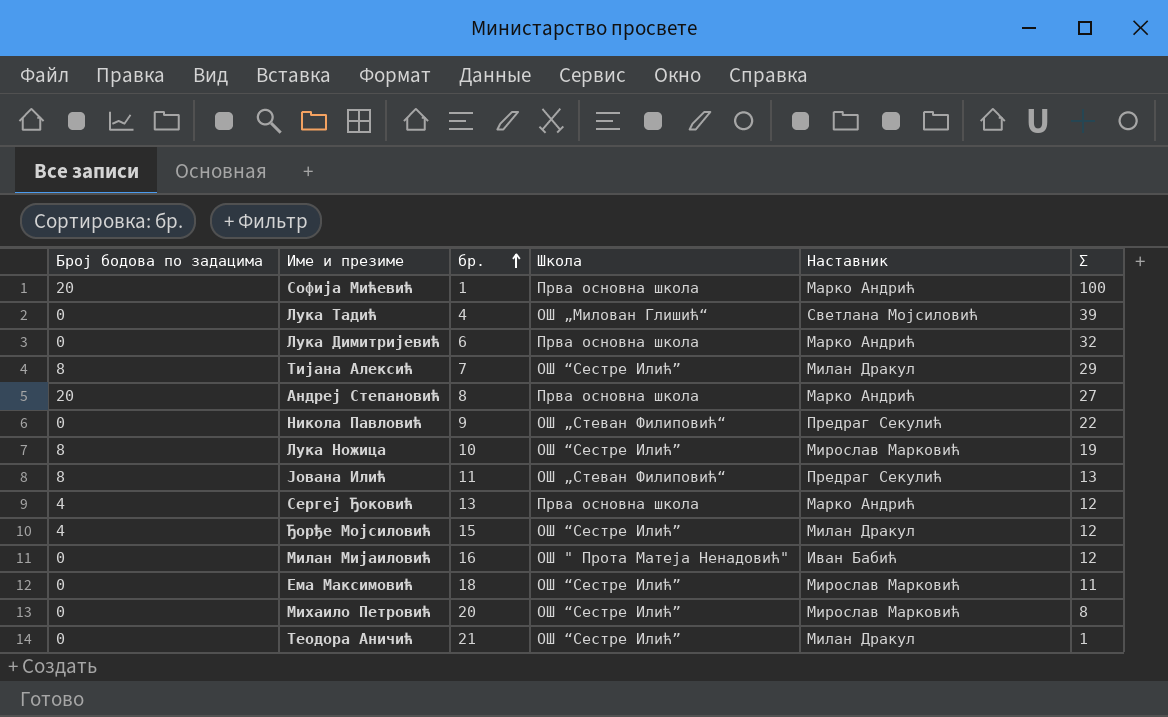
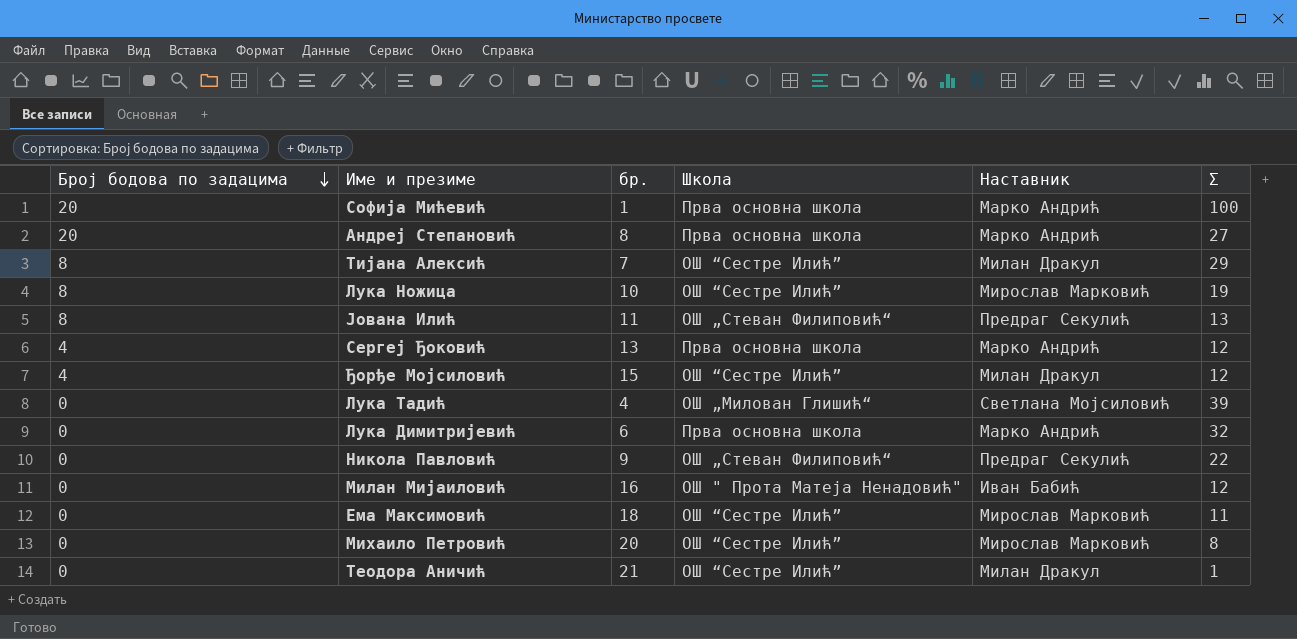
row order: бр. ascending -> Број бодова по задацима descending

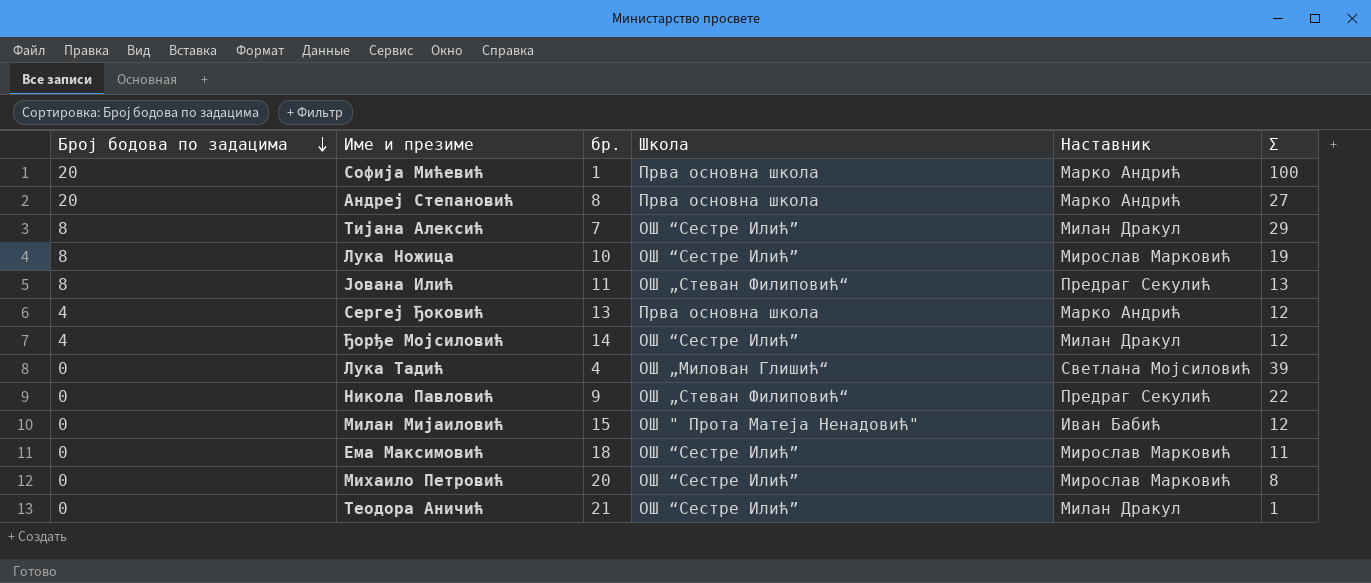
row Лука Димитријевић: 0 | 6 | Прва основна школа | Марко Андрић | 32 -> none
Ђорђе Мојсиловић | бр.: 15 -> 14
Милан Мијаиловић | бр.: 16 -> 15

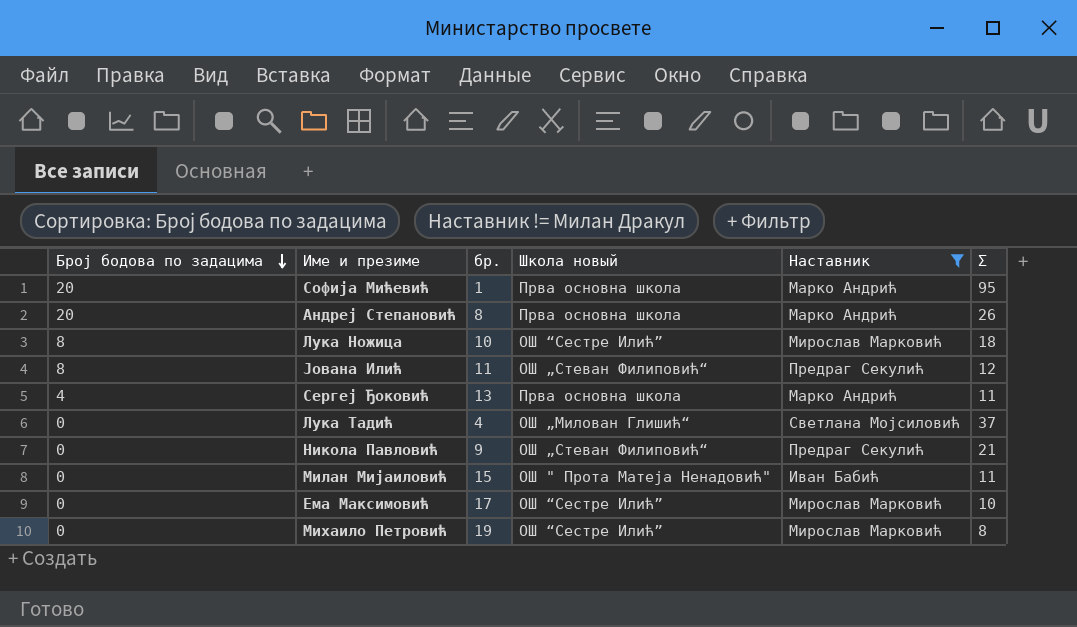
filter: none -> Наставник != Милан Дракул
column name: Школа -> Школа новый
Софија Мићевић | Σ: 100 -> 95
Андреј Степановић | Σ: 27 -> 26
Лука Ножица | Σ: 19 -> 18
Јована Илић | Σ: 13 -> 12
Сергеј Ђоковић | Σ: 12 -> 11
Лука Тадић | Σ: 39 -> 37
Никола Павловић | Σ: 22 -> 21
Милан Мијаиловић | Σ: 12 -> 11
Ема Максимовић | бр.: 18 -> 17
Ема Максимовић | Σ: 11 -> 10
Михаило Петровић | бр.: 20 -> 19

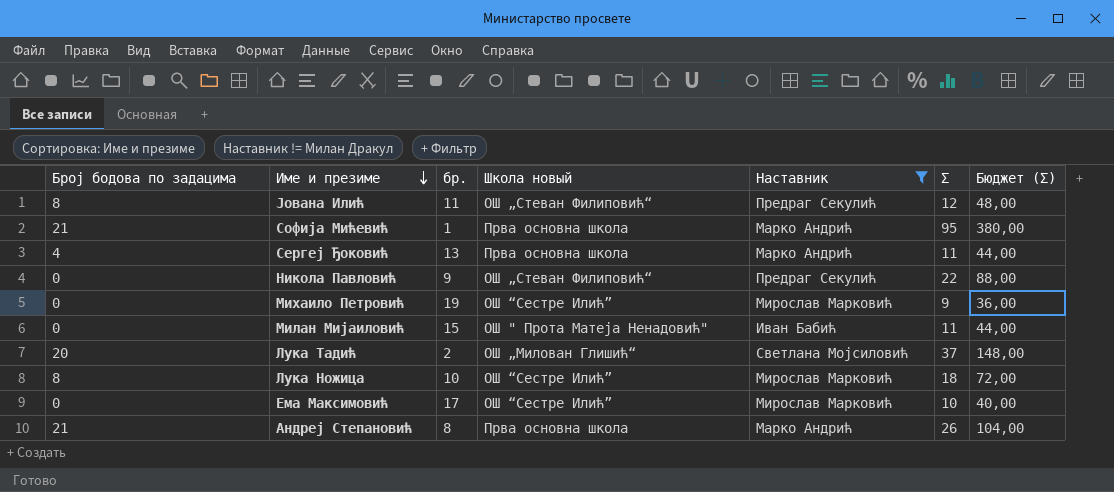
row order: Број бодова по задацима descending -> Име и презиме descending
column Бюджет (Σ) | formula: none -> [Σ] * 4
Софија Мићевић | Број бодова по задацима: 20 -> 21
Никола Павловић | Σ: 21 -> 22
Михаило Петровић | Σ: 8 -> 9
Лука Тадић | Број бодова по задацима: 0 -> 20
Лука Тадић | бр.: 4 -> 2
Андреј Степановић | Број бодова по задацима: 20 -> 21

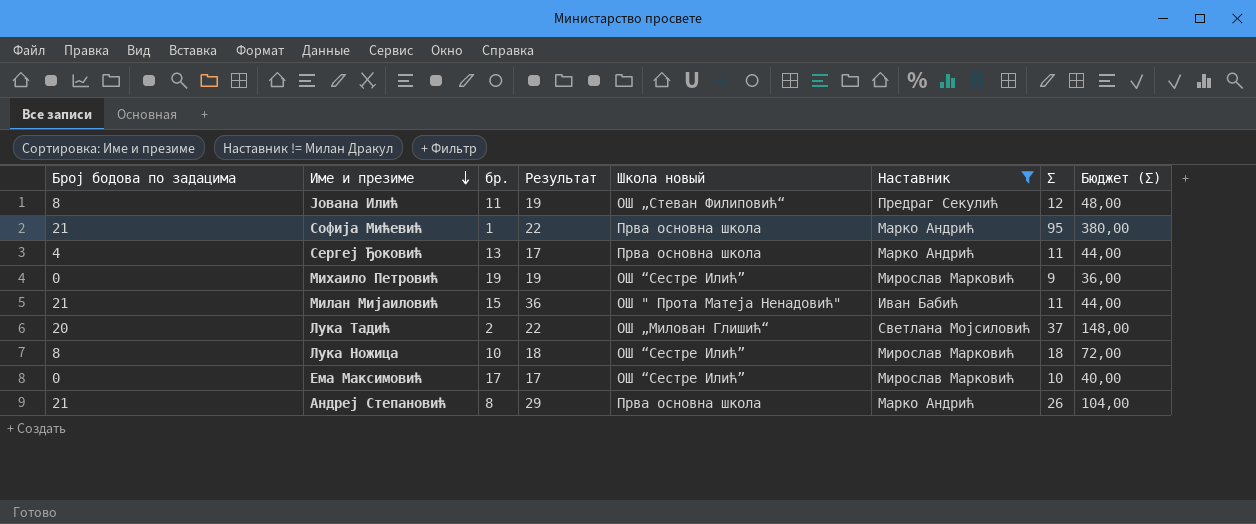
column Результат | formula: none -> [Број бодова по задацима] + [бр.]
row Никола Павловић: 0 | 9 | ОШ „Стеван Филиповић“ | Предраг Секулић | 22 | 88,00 -> none
Милан Мијаиловић | Број бодова по задацима: 0 -> 21

